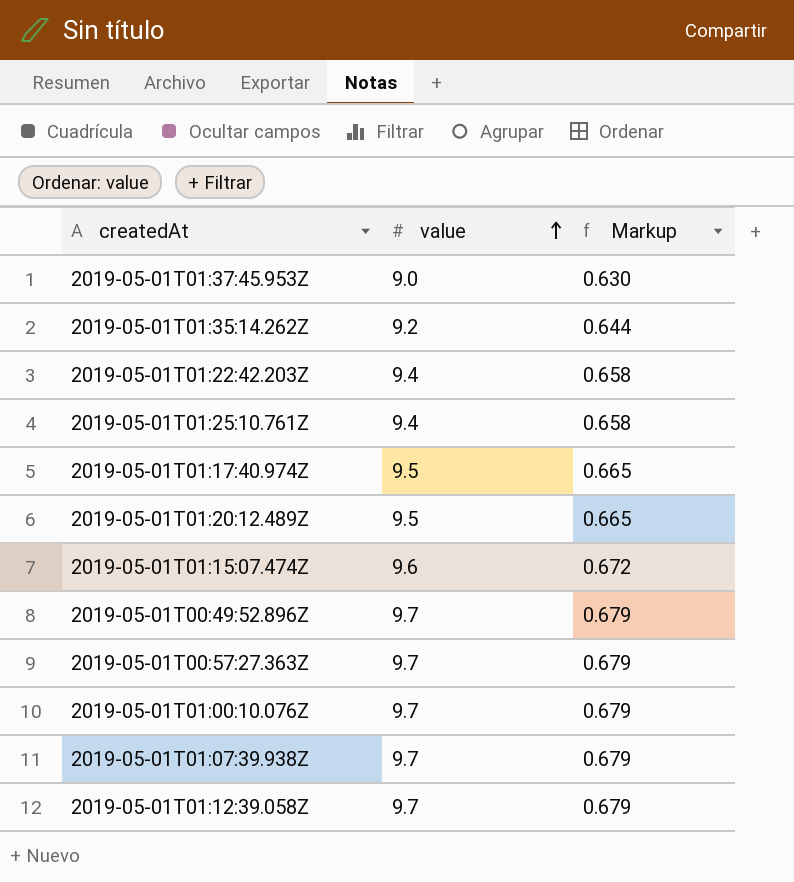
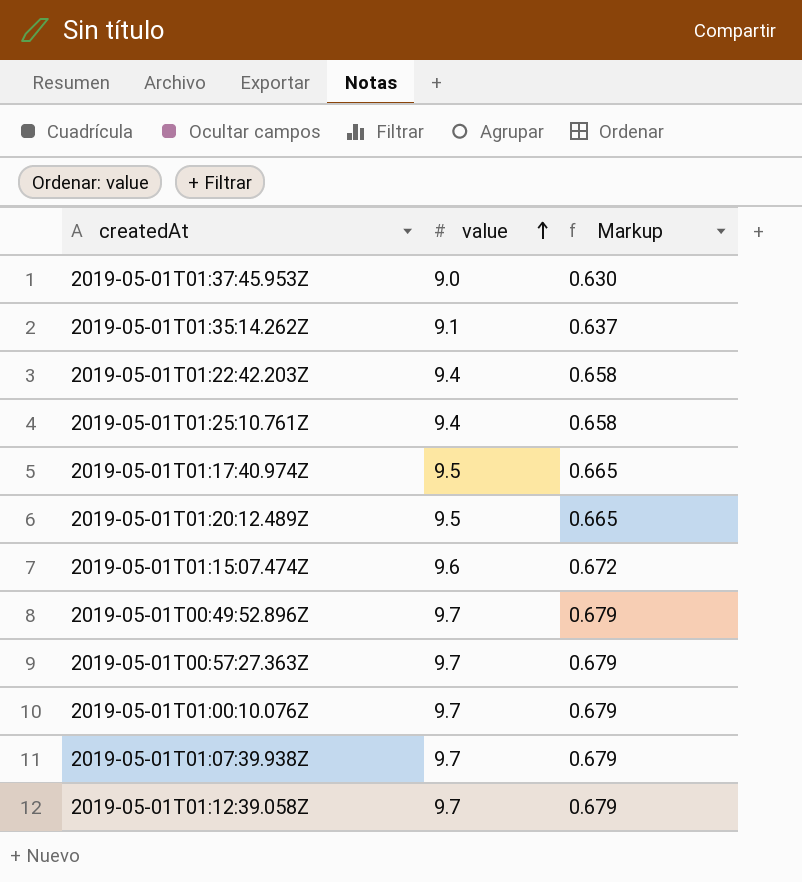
2019-05-01T01:35:14.262Z | value: 9.2 -> 9.1
2019-05-01T01:35:14.262Z | Markup: 0.644 -> 0.637

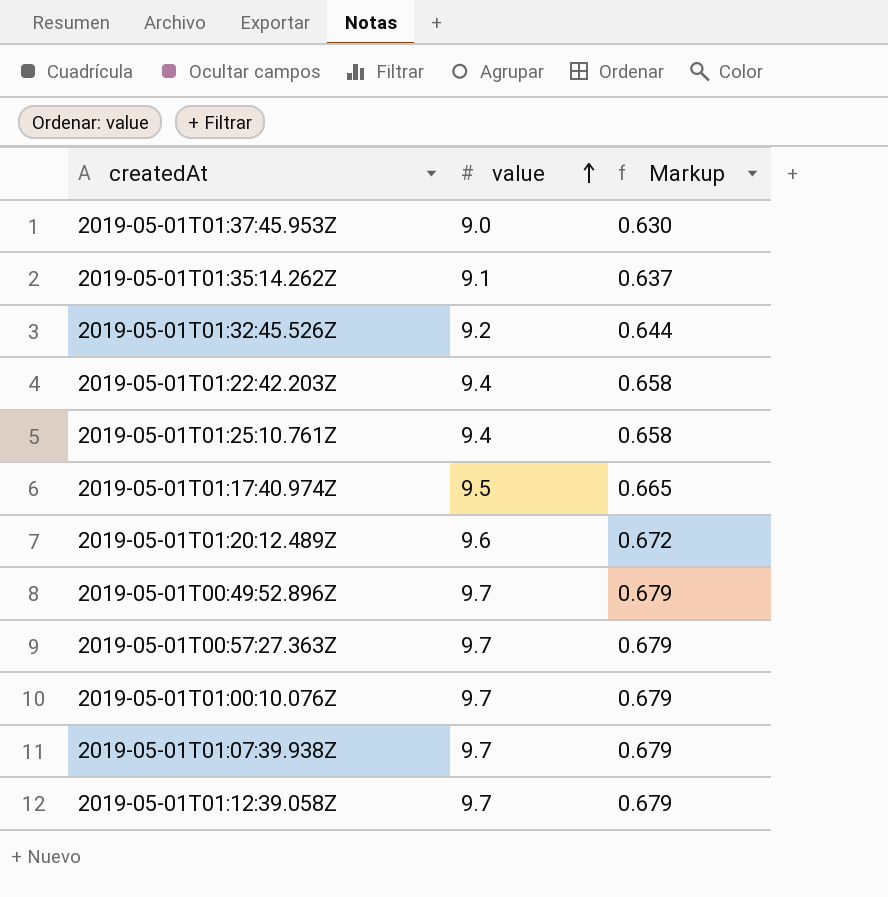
row 2019-05-01T01:15:07.474Z: 9.6 | 0.672 -> none
row 2019-05-01T01:32:45.526Z: none -> 9.2 | 0.644
2019-05-01T01:20:12.489Z | value: 9.5 -> 9.6
2019-05-01T01:20:12.489Z | Markup: 0.665 -> 0.672

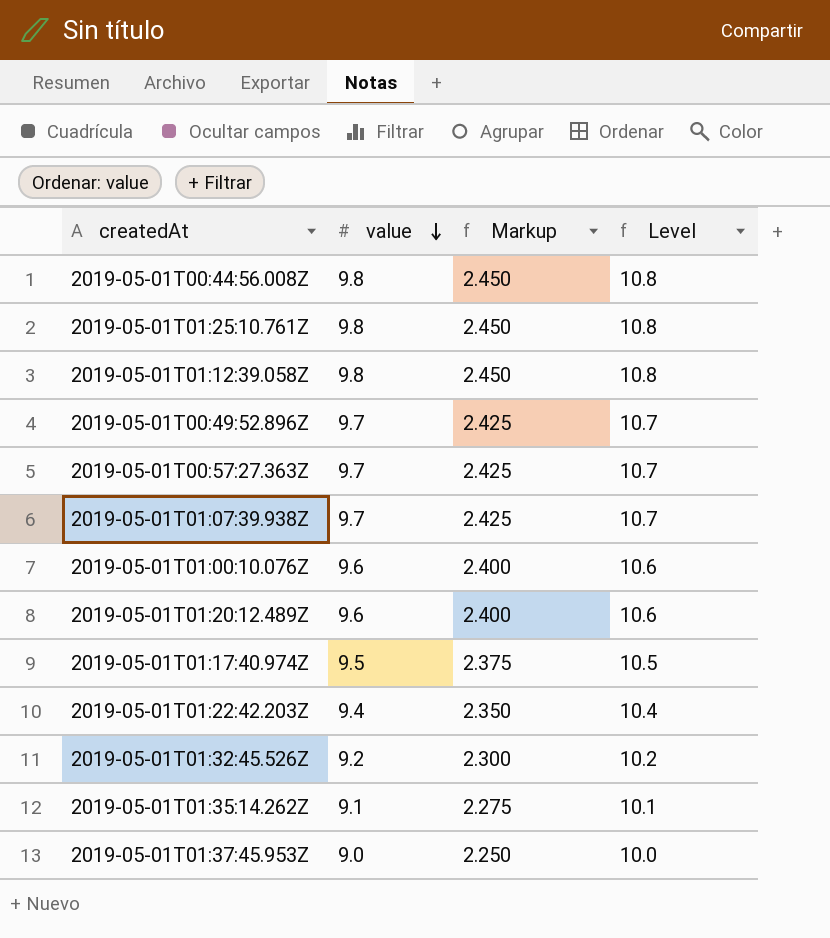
row order: value ascending -> value descending
column Markup | formula: [value] * 0.07 -> [value] * 0.25
column Level | formula: none -> [value] + 1
row 2019-05-01T00:44:56.008Z: none -> 9.8 | 2.450 | 10.8
2019-05-01T01:25:10.761Z | value: 9.4 -> 9.8
2019-05-01T01:12:39.058Z | value: 9.7 -> 9.8
2019-05-01T01:00:10.076Z | value: 9.7 -> 9.6

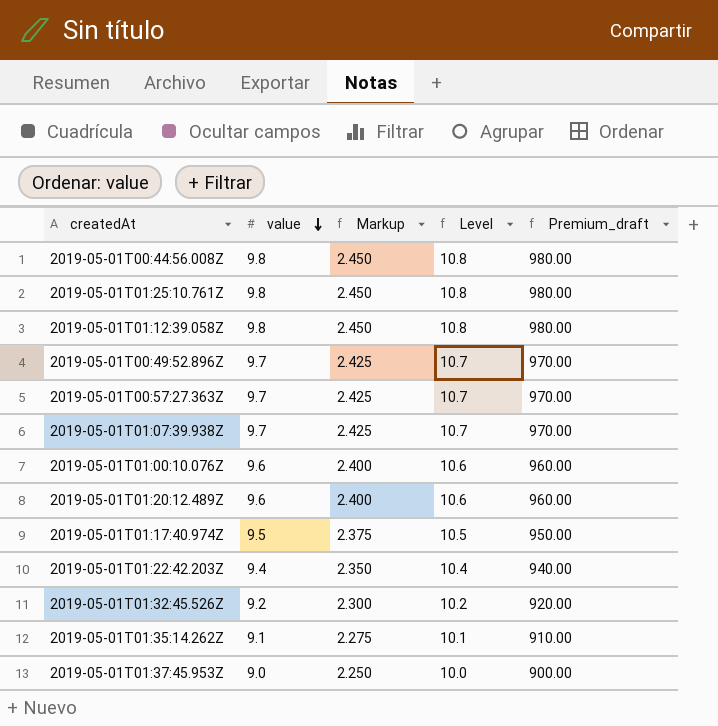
column Premium_draft | formula: none -> [value] * 100

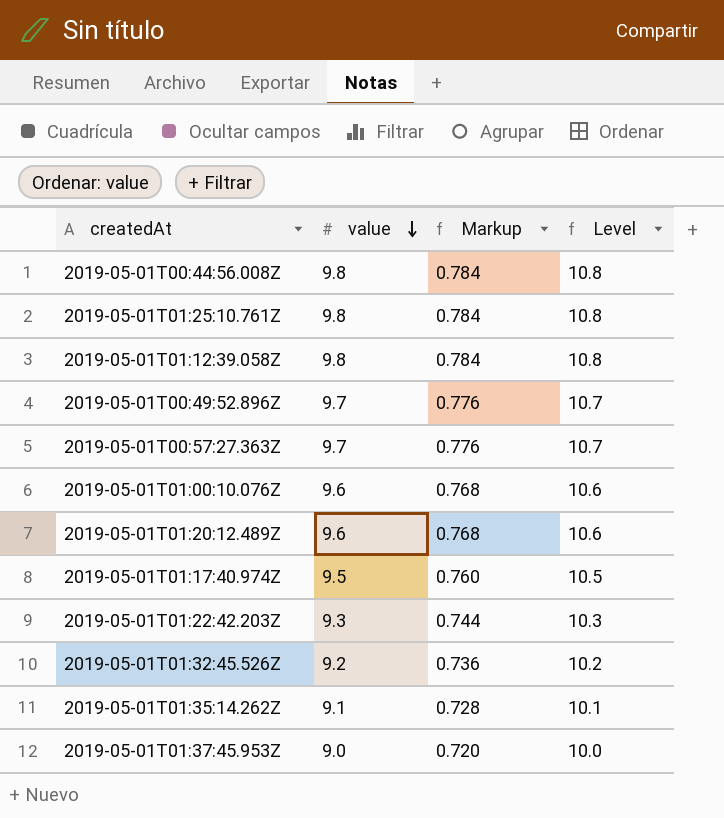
column Premium_draft | formula: [value] * 100 -> none
column Markup | formula: [value] * 0.25 -> [value] * 0.08
row 2019-05-01T01:07:39.938Z: 9.7 | 2.425 | 10.7 | 970.00 -> none
2019-05-01T01:22:42.203Z | value: 9.4 -> 9.3
2019-05-01T01:22:42.203Z | Level: 10.4 -> 10.3

